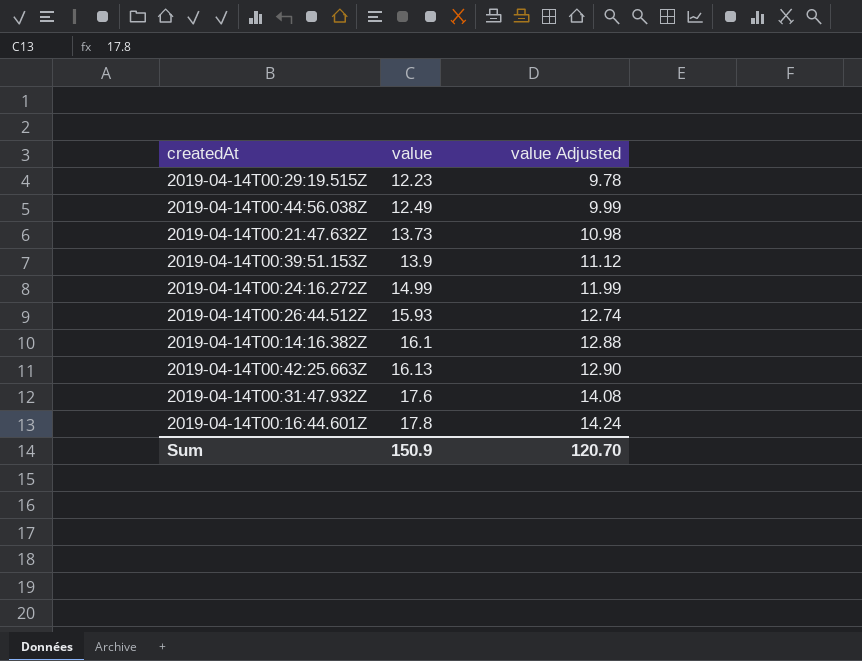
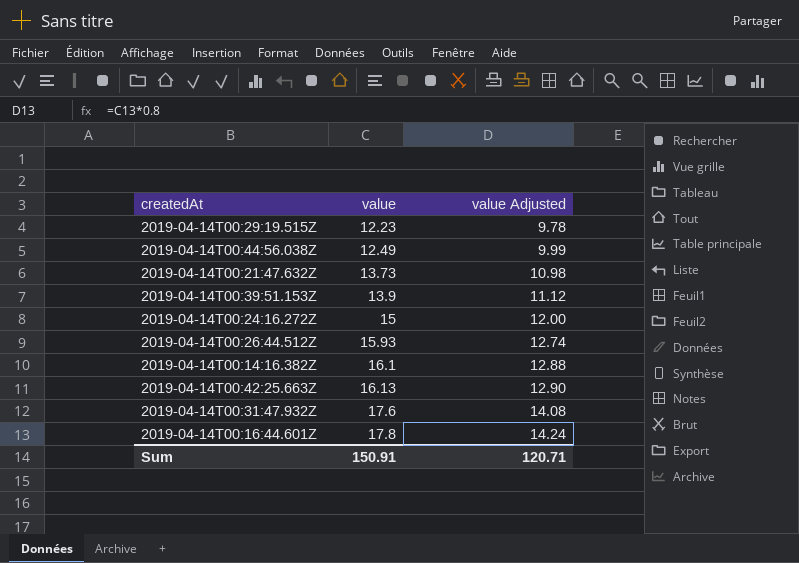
2019-04-14T00:24:16.272Z | value: 14.99 -> 15
2019-04-14T00:24:16.272Z | value Adjusted: 11.99 -> 12.00
Sum | value: 150.9 -> 150.91
Sum | value Adjusted: 120.70 -> 120.71

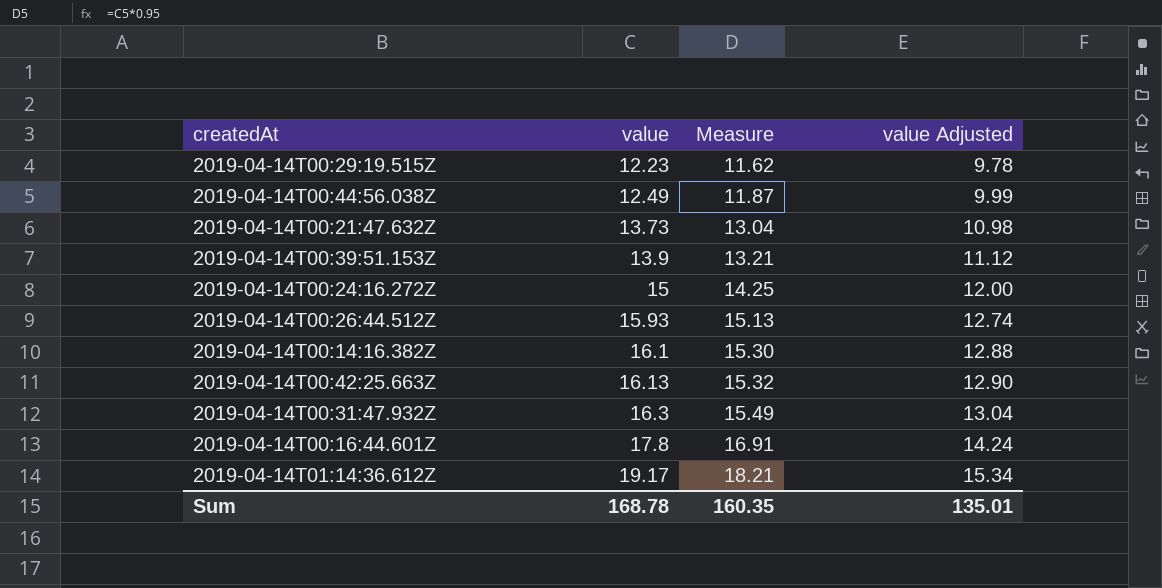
column Measure | formula: none -> [value] * 0.95
2019-04-14T00:31:47.932Z | value: 17.6 -> 16.3
2019-04-14T00:31:47.932Z | value Adjusted: 14.08 -> 13.04
row 2019-04-14T01:14:36.612Z: none -> 19.17 | 18.21 | 15.34
Sum | value: 150.91 -> 168.78
Sum | value Adjusted: 120.71 -> 135.01

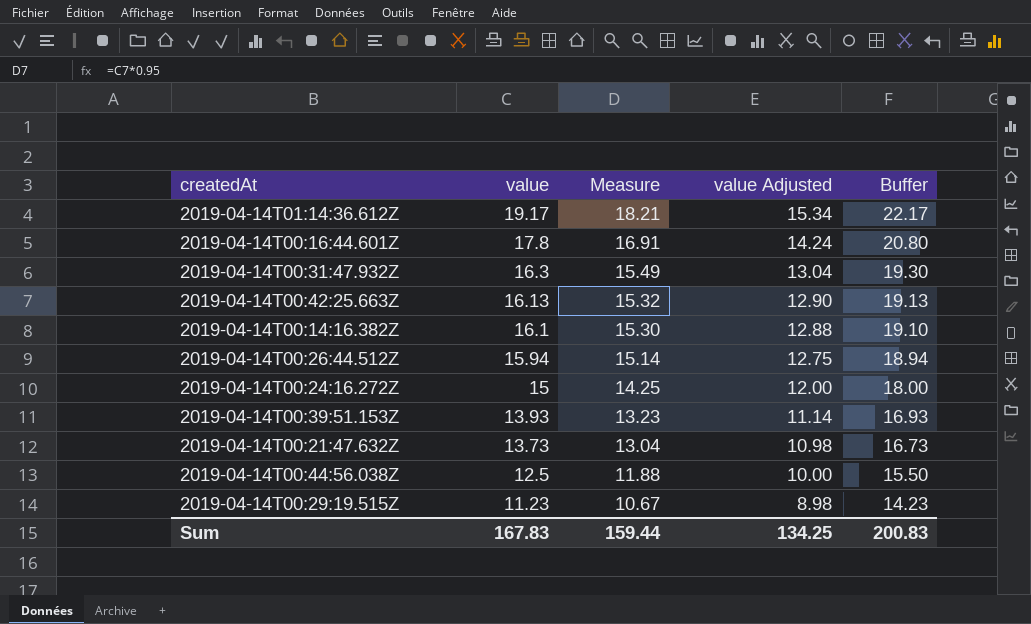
row order: value ascending -> value descending
column Buffer | formula: none -> [value] + 3
2019-04-14T00:26:44.512Z | value: 15.93 -> 15.94
2019-04-14T00:26:44.512Z | Measure: 15.13 -> 15.14
2019-04-14T00:26:44.512Z | value Adjusted: 12.74 -> 12.75
2019-04-14T00:39:51.153Z | value: 13.9 -> 13.93
2019-04-14T00:39:51.153Z | Measure: 13.21 -> 13.23
2019-04-14T00:39:51.153Z | value Adjusted: 11.12 -> 11.14
2019-04-14T00:44:56.038Z | value: 12.49 -> 12.5
2019-04-14T00:44:56.038Z | Measure: 11.87 -> 11.88
2019-04-14T00:44:56.038Z | value Adjusted: 9.99 -> 10.00
2019-04-14T00:29:19.515Z | value: 12.23 -> 11.23
2019-04-14T00:29:19.515Z | Measure: 11.62 -> 10.67
2019-04-14T00:29:19.515Z | value Adjusted: 9.78 -> 8.98
Sum | value: 168.78 -> 167.83
Sum | Measure: 160.35 -> 159.44
Sum | value Adjusted: 135.01 -> 134.25

